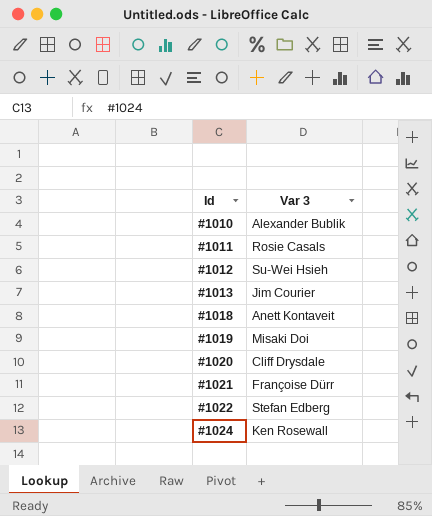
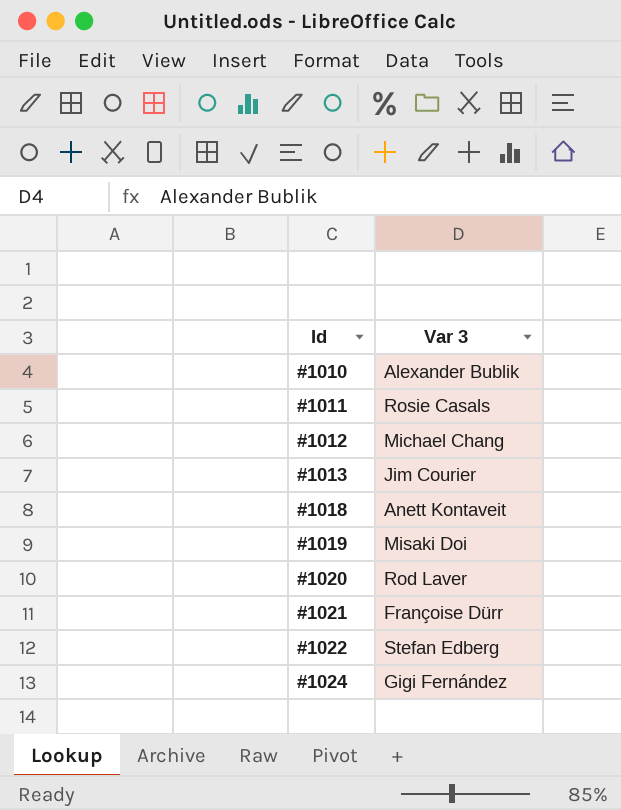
#1012 | Var 3: Su-Wei Hsieh -> Michael Chang
#1020 | Var 3: Cliff Drysdale -> Rod Laver
#1024 | Var 3: Ken Rosewall -> Gigi Fernández

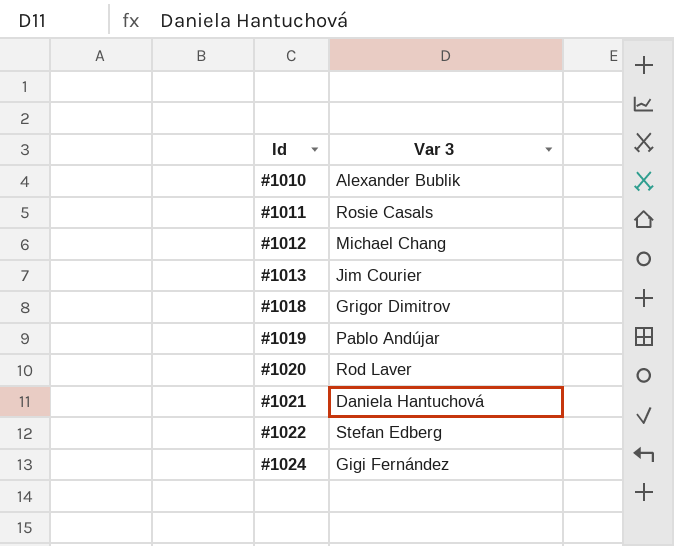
#1018 | Var 3: Anett Kontaveit -> Grigor Dimitrov
#1019 | Var 3: Misaki Doi -> Pablo Andújar
#1021 | Var 3: Françoise Dürr -> Daniela Hantuchová

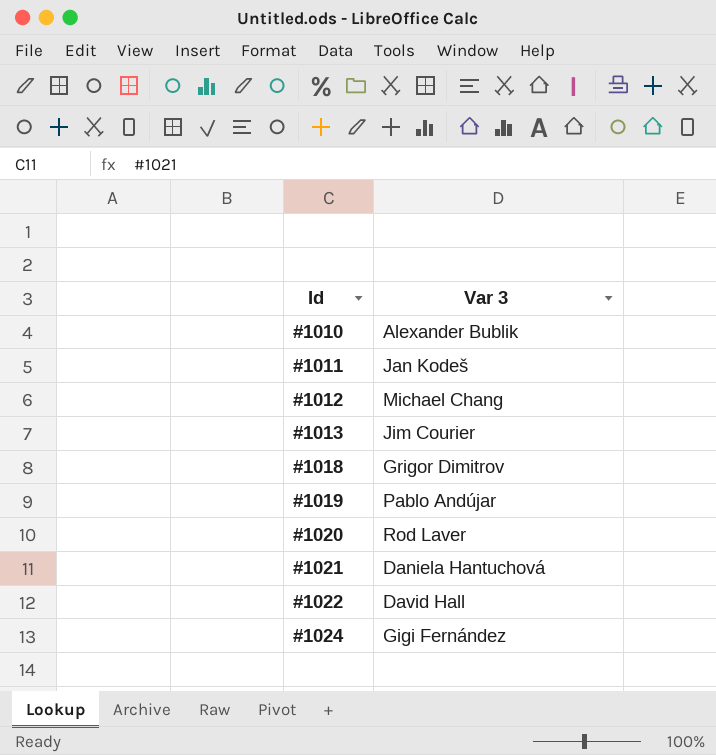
#1011 | Var 3: Rosie Casals -> Jan Kodeš
#1022 | Var 3: Stefan Edberg -> David Hall

